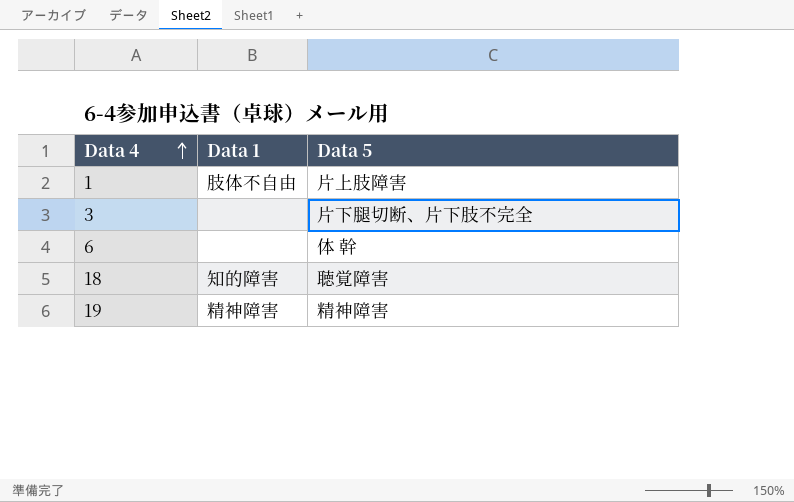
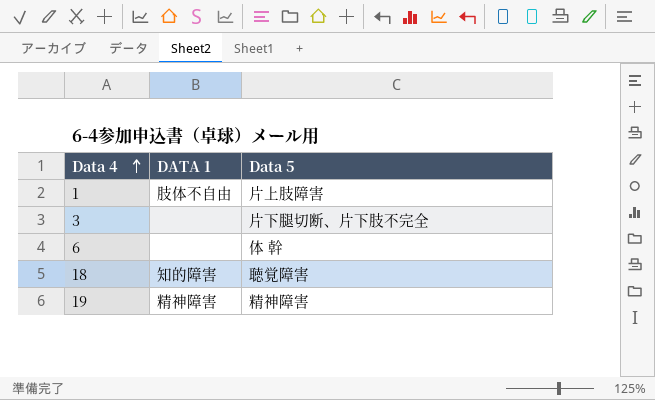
column name: Data 1 -> DATA 1

